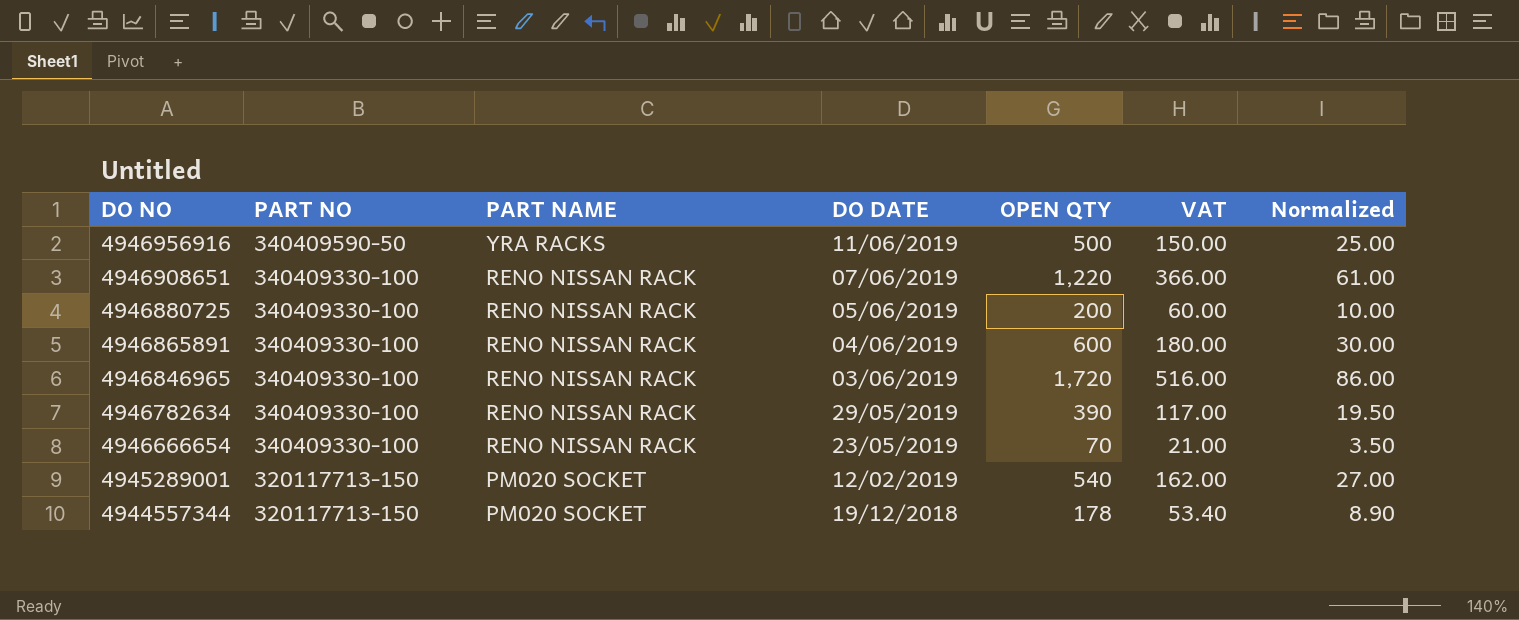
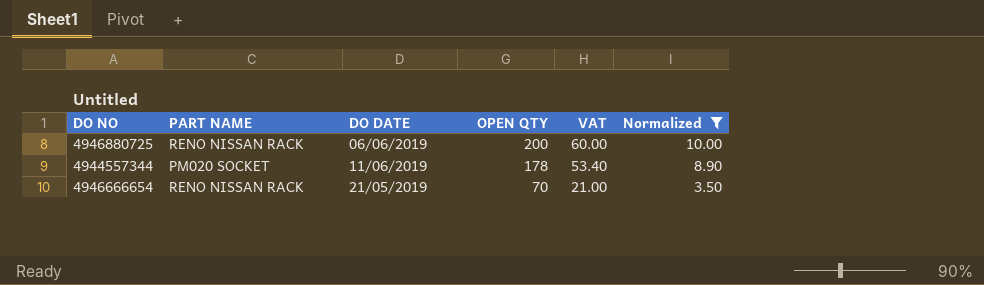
filter: none -> Normalized <= 10.00
row order: DO NO descending -> OPEN QTY descending
column PART NO | position: 2 -> none
4946880725 | DO DATE: 05/06/2019 -> 06/06/2019
4944557344 | DO DATE: 19/12/2018 -> 11/06/2019
4946666654 | DO DATE: 23/05/2019 -> 21/05/2019

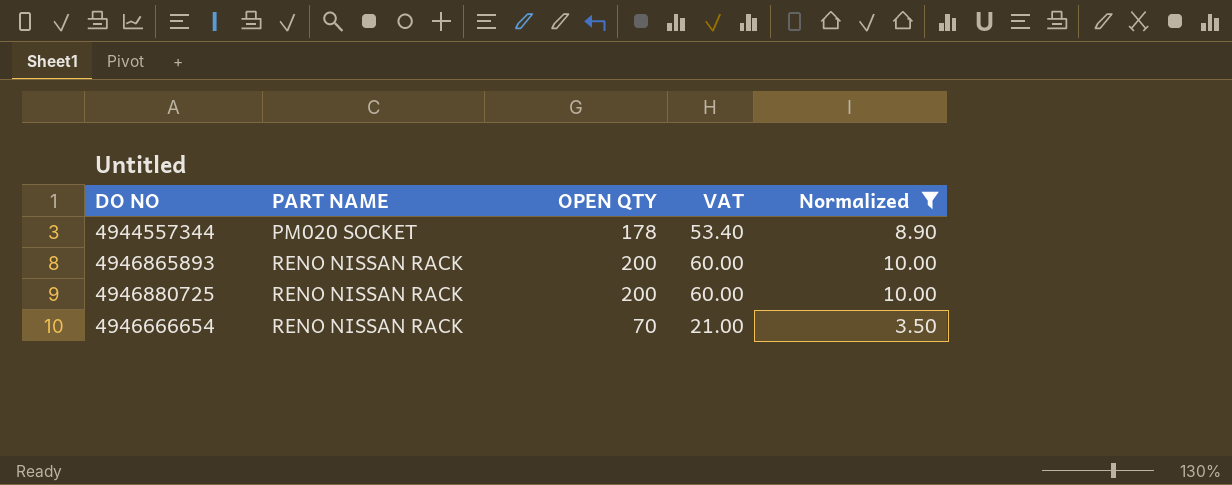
row order: OPEN QTY descending -> PART NAME ascending
column DO DATE | position: 3 -> none
row 4946865893: none -> RENO NISSAN RACK | 200 | 60.00 | 10.00

